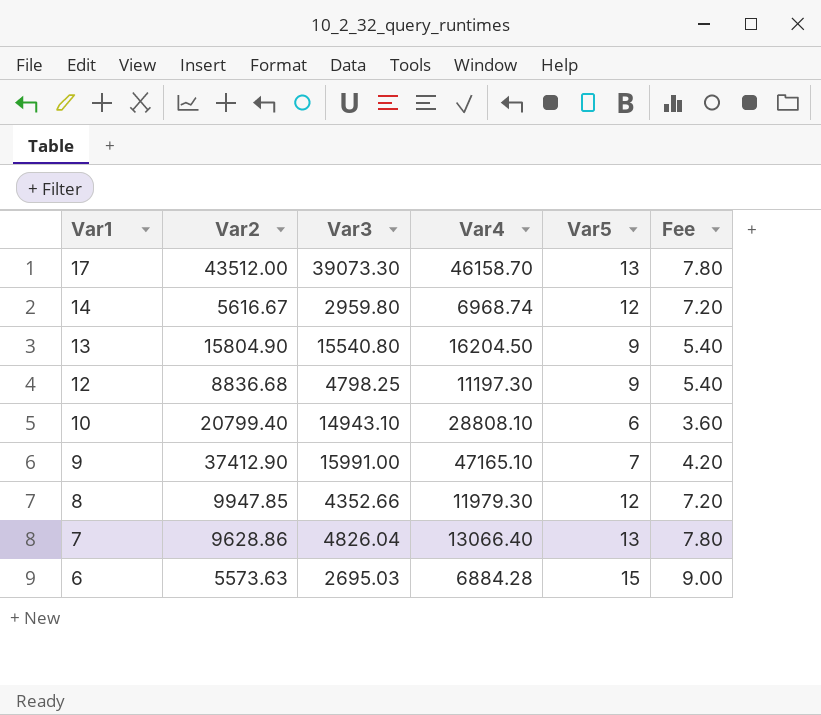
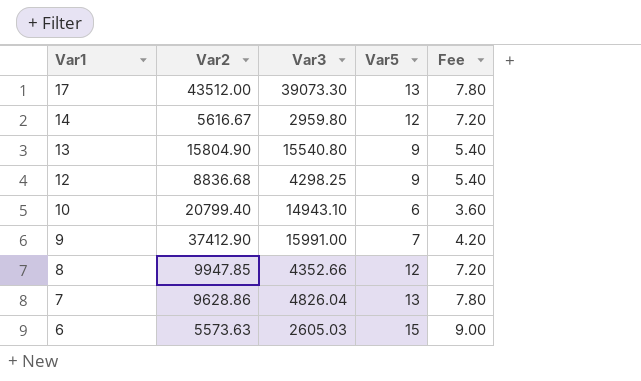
column Var4 | position: 4 -> none
12 | Var3: 4798.25 -> 4298.25
6 | Var3: 2695.03 -> 2605.03

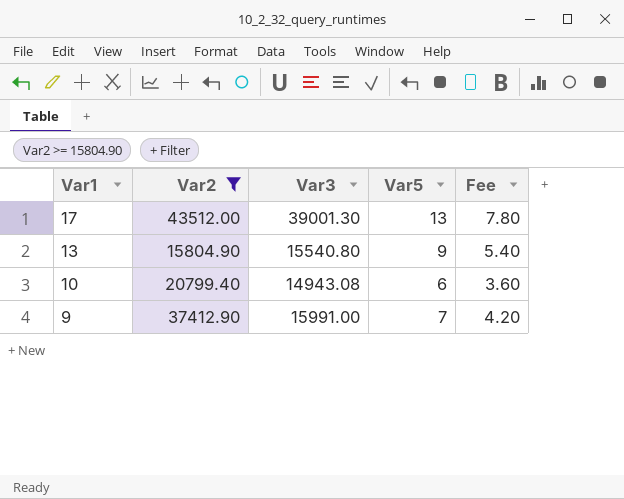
filter: none -> Var2 >= 15804.90
17 | Var3: 39073.30 -> 39001.30
10 | Var3: 14943.10 -> 14943.08

